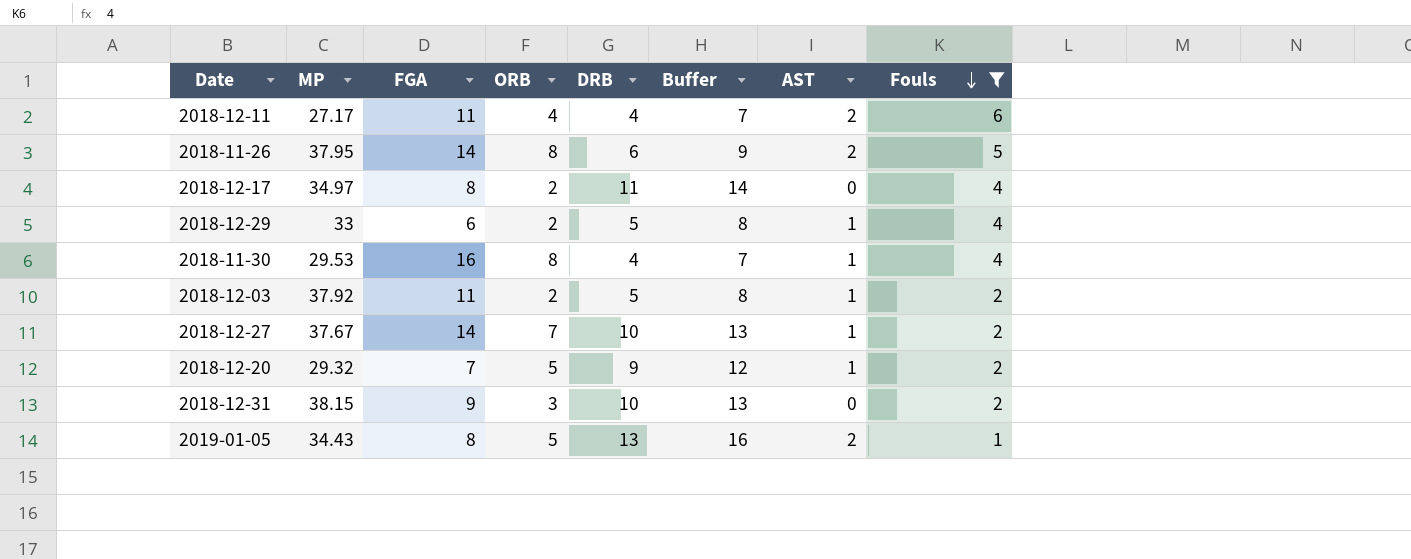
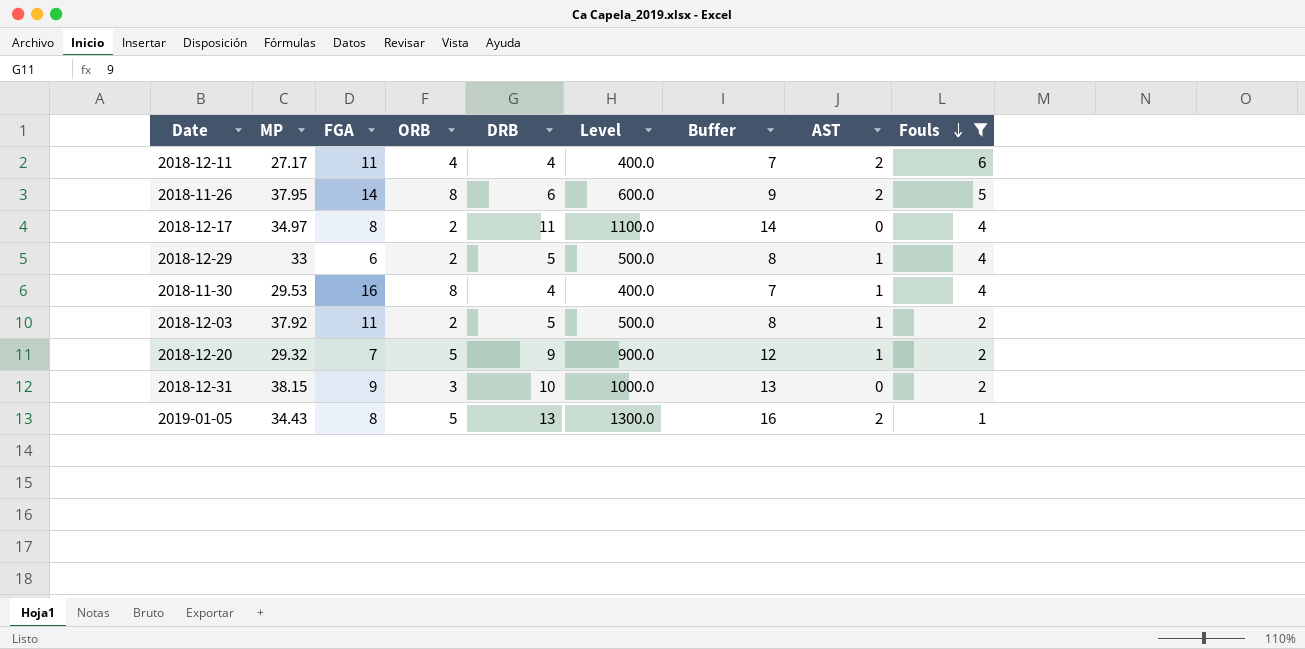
column Level | formula: none -> [DRB] * 100
row 2018-12-27: 37.67 | 14 | 7 | 10 | 13 | 1 | 2 -> none

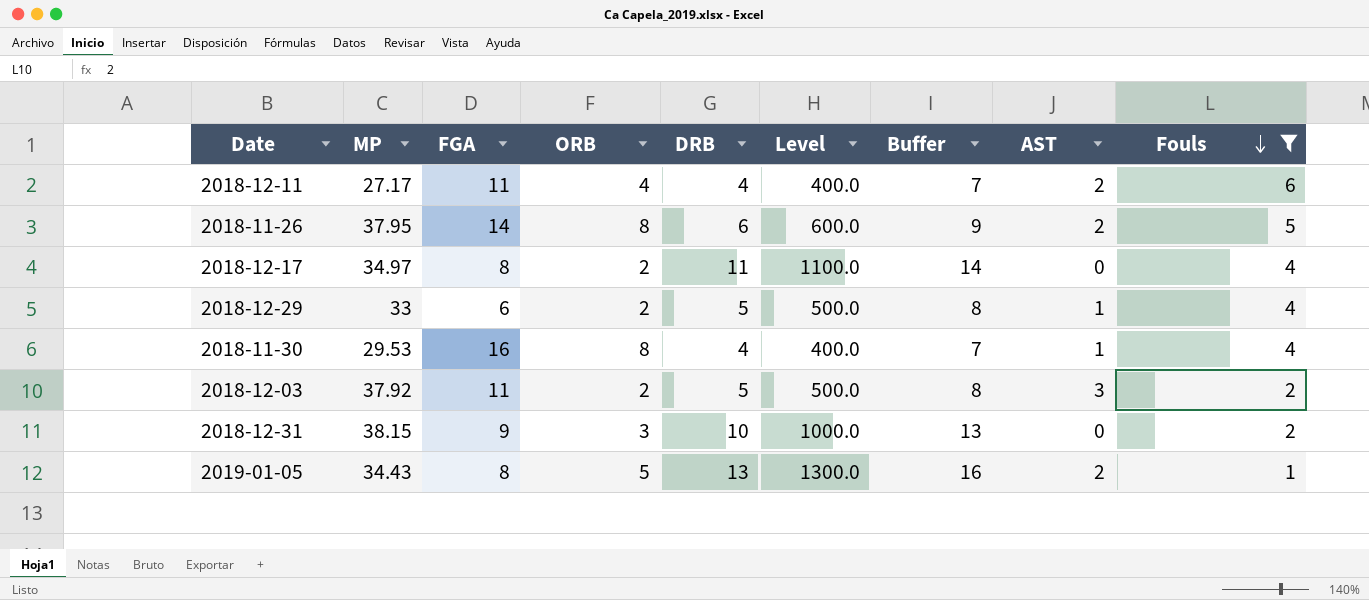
row 2018-12-20: 29.32 | 7 | 5 | 9 | 900.0 | 12 | 1 | 2 -> none
2018-12-03 | AST: 1 -> 3

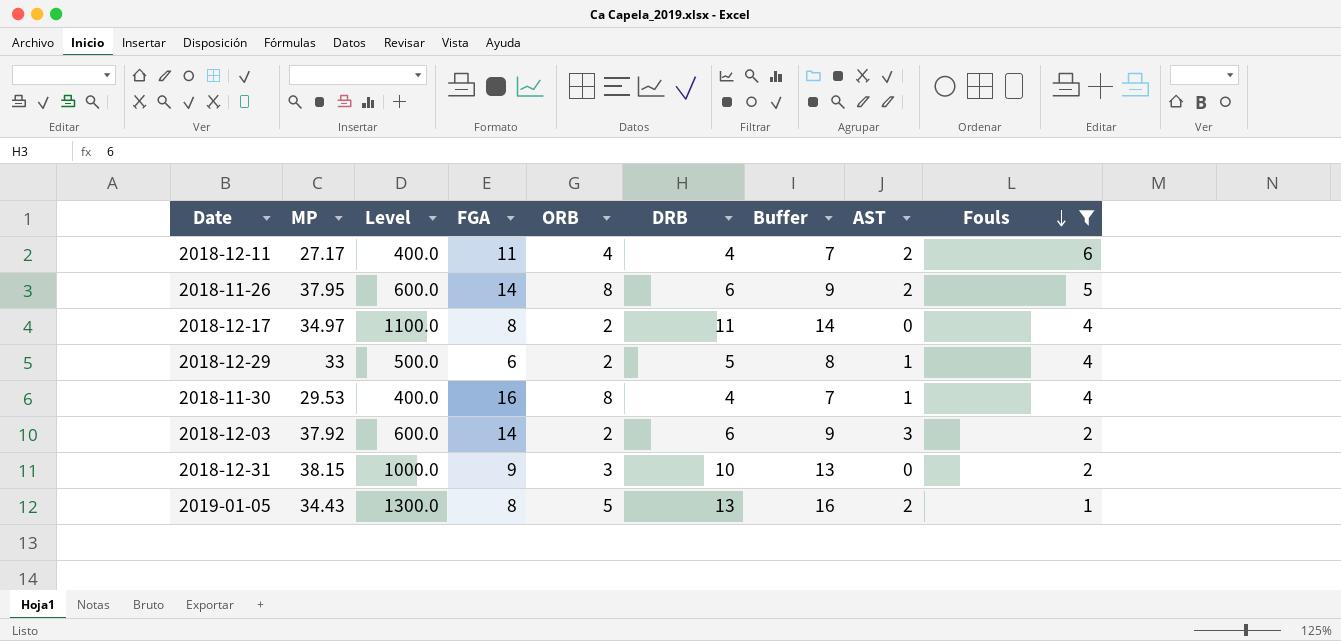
column Level | position: 6 -> 3
2018-12-03 | Level: 500.0 -> 600.0
2018-12-03 | FGA: 11 -> 14
2018-12-03 | DRB: 5 -> 6
2018-12-03 | Buffer: 8 -> 9

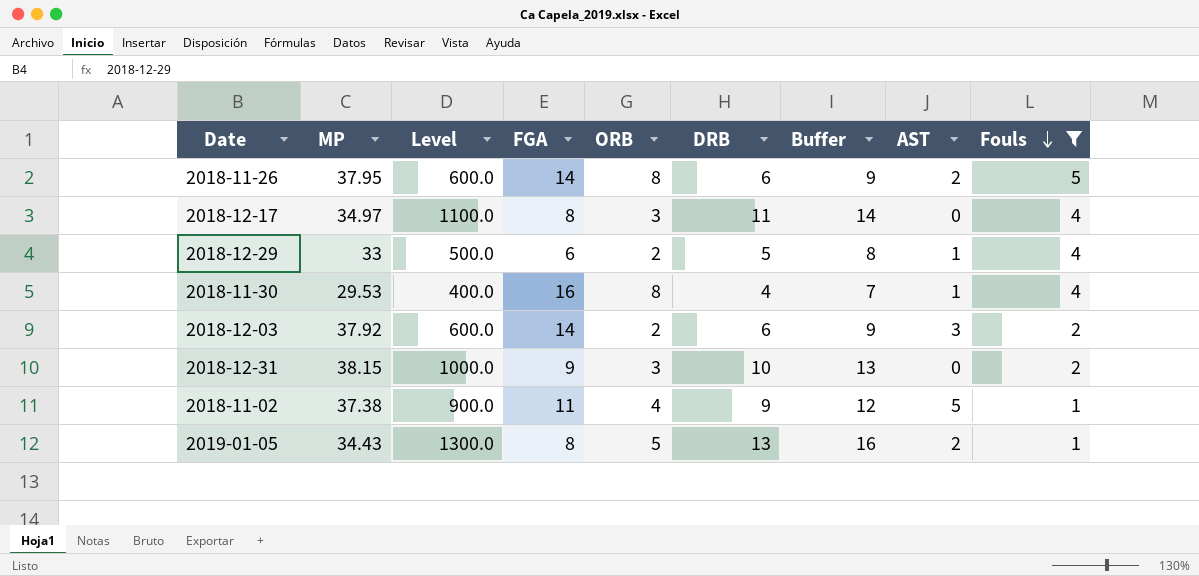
row 2018-12-11: 27.17 | 400.0 | 11 | 4 | 4 | 7 | 2 | 6 -> none
2018-12-17 | ORB: 2 -> 3
row 2018-11-02: none -> 37.38 | 900.0 | 11 | 4 | 9 | 12 | 5 | 1

